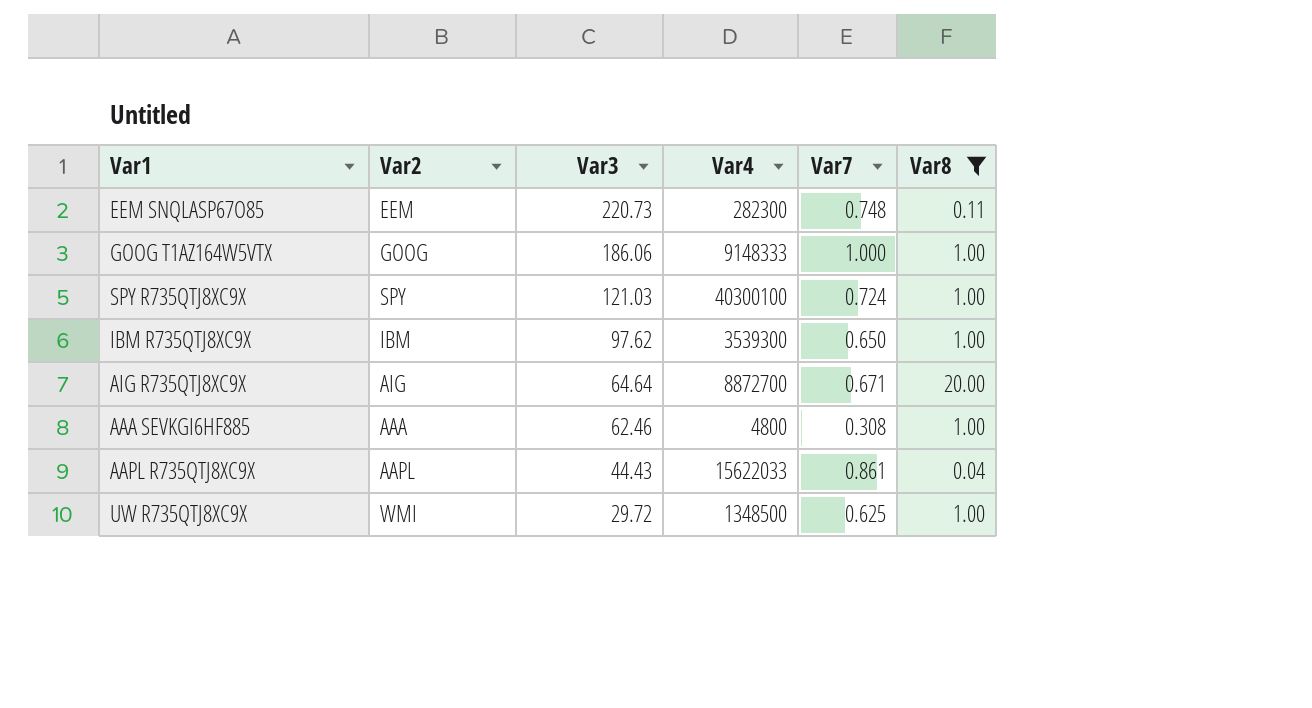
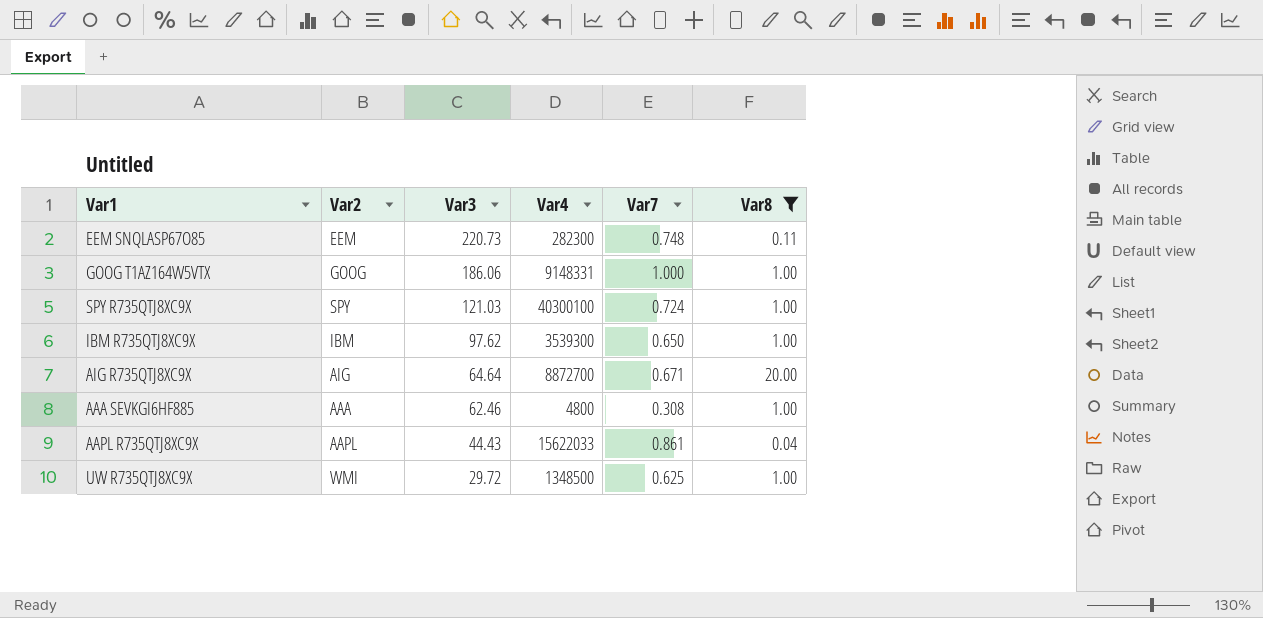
GOOG T1AZ164W5VTX | Var4: 9148333 -> 9148331

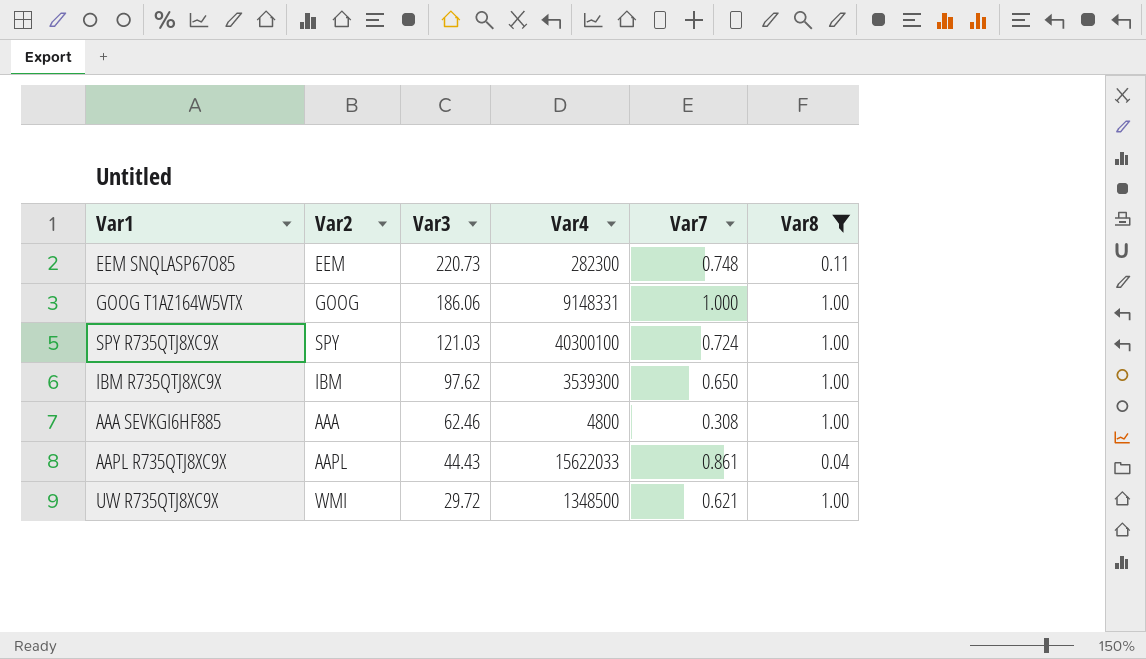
row AIG R735QTJ8XC9X: AIG | 64.64 | 8872700 | 0.671 | 20.00 -> none
UW R735QTJ8XC9X | Var7: 0.625 -> 0.621

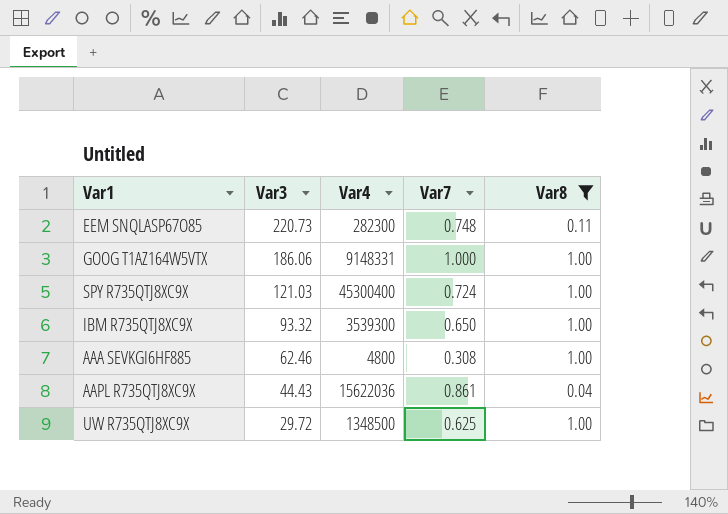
column Var2 | position: 2 -> none
SPY R735QTJ8XC9X | Var4: 40300100 -> 45300400
IBM R735QTJ8XC9X | Var3: 97.62 -> 93.32
AAPL R735QTJ8XC9X | Var4: 15622033 -> 15622036
UW R735QTJ8XC9X | Var7: 0.621 -> 0.625

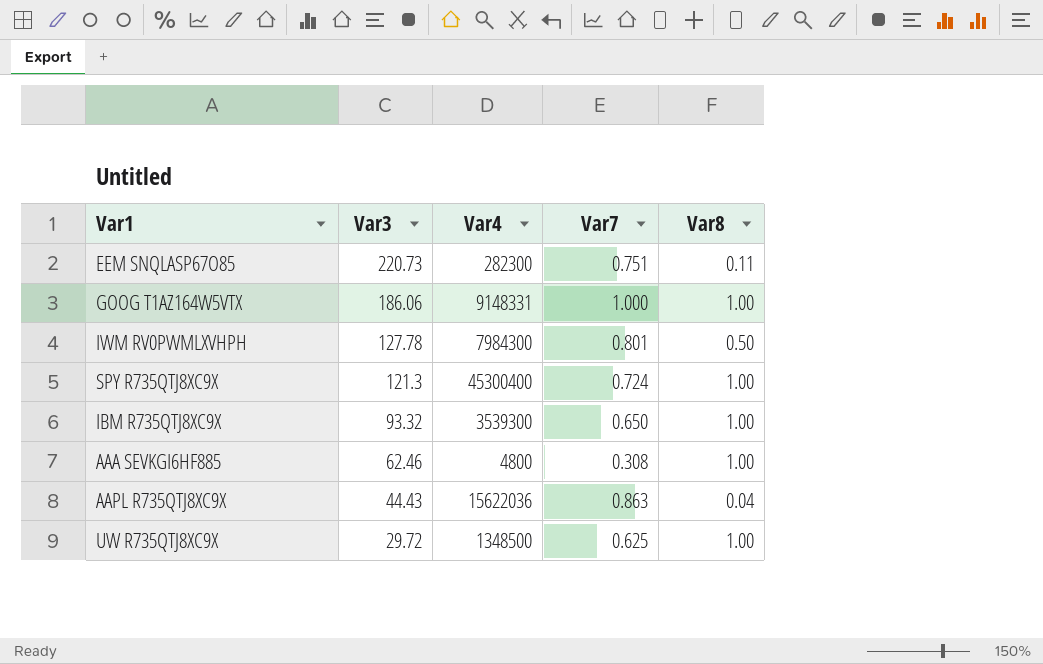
filter: Var8 != 0.50 -> none
EEM SNQLASP67O85 | Var7: 0.748 -> 0.751
SPY R735QTJ8XC9X | Var3: 121.03 -> 121.3
AAPL R735QTJ8XC9X | Var7: 0.861 -> 0.863

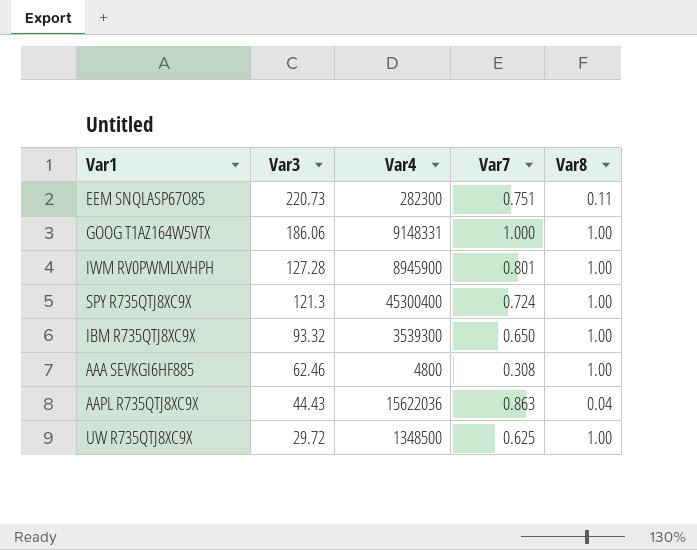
IWM RV0PWMLXVHPH | Var3: 127.78 -> 127.28
IWM RV0PWMLXVHPH | Var4: 7984300 -> 8945900
IWM RV0PWMLXVHPH | Var8: 0.50 -> 1.00

